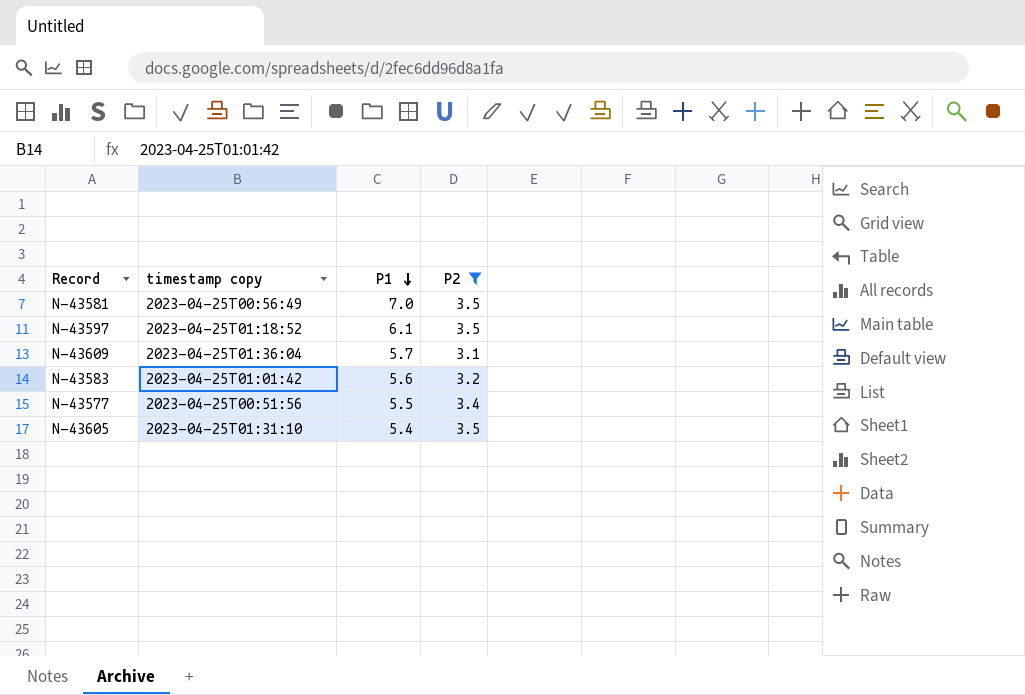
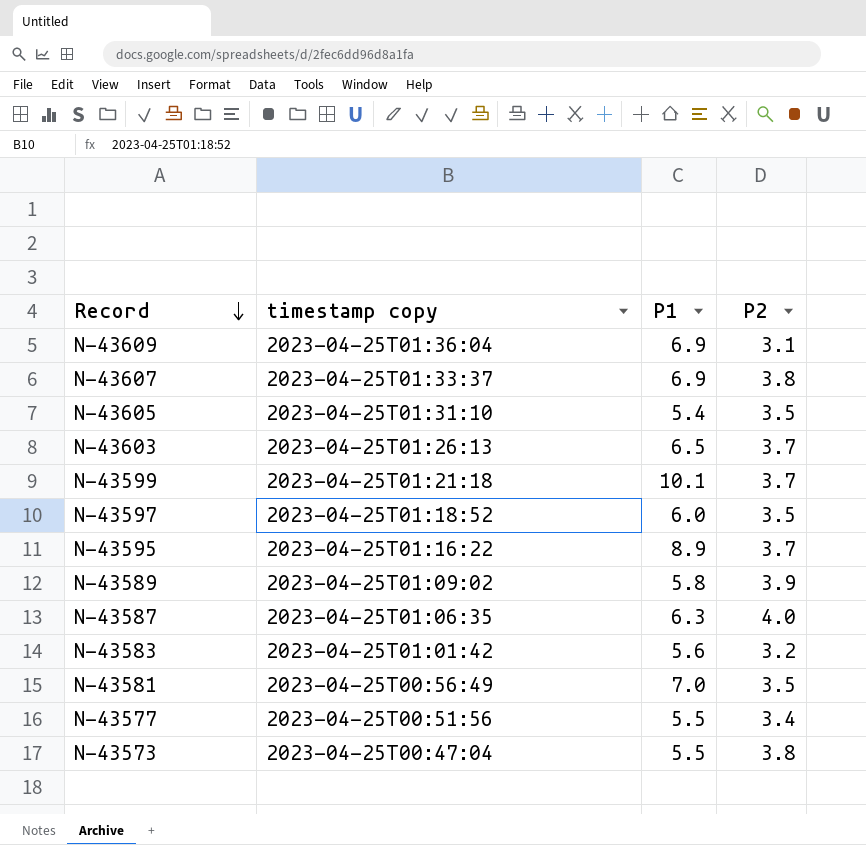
filter: P2 <= 3.5 -> none
row order: P1 descending -> Record descending
N-43609 | P1: 5.7 -> 6.9
N-43597 | P1: 6.1 -> 6.0

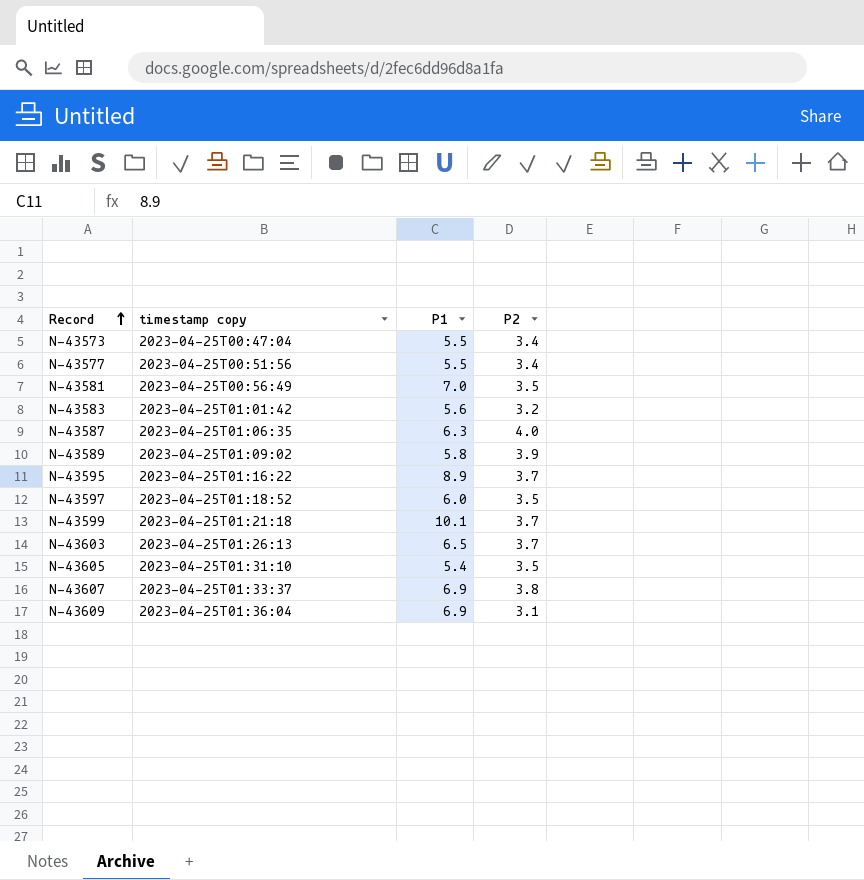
row order: Record descending -> Record ascending
N-43573 | P2: 3.8 -> 3.4

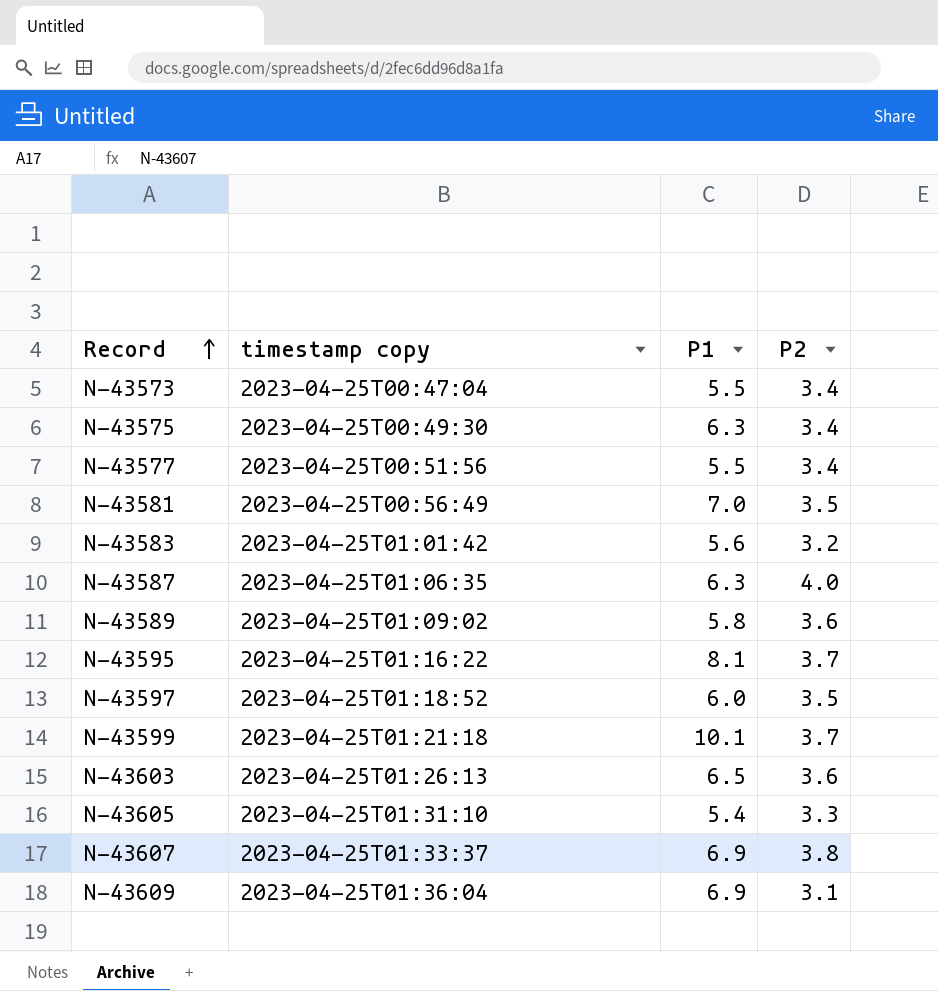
row N-43575: none -> 2023-04-25T00:49:30 | 6.3 | 3.4
N-43589 | P2: 3.9 -> 3.6
N-43595 | P1: 8.9 -> 8.1
N-43603 | P2: 3.7 -> 3.6
N-43605 | P2: 3.5 -> 3.3

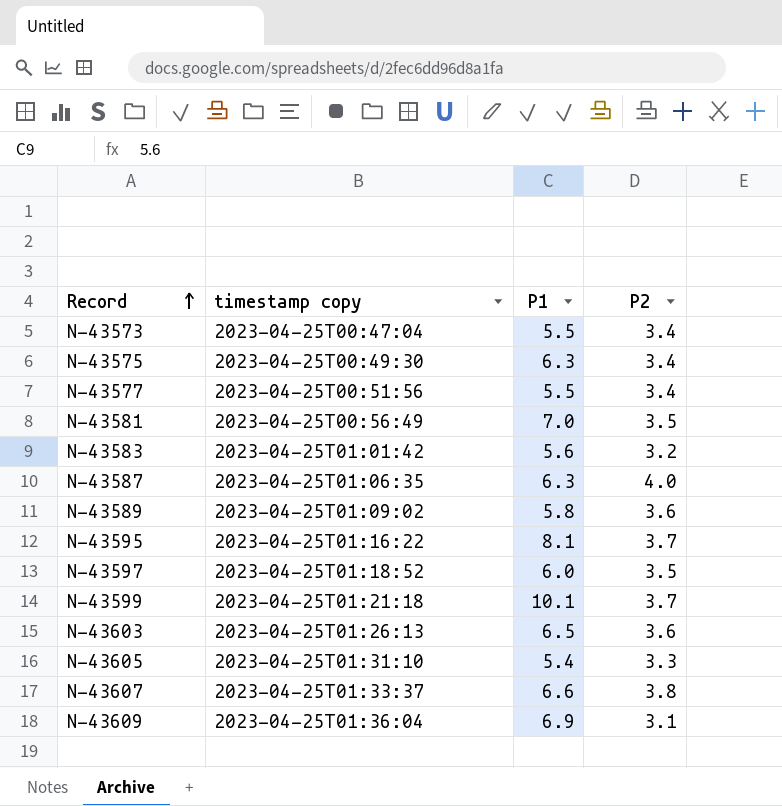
N-43607 | P1: 6.9 -> 6.6

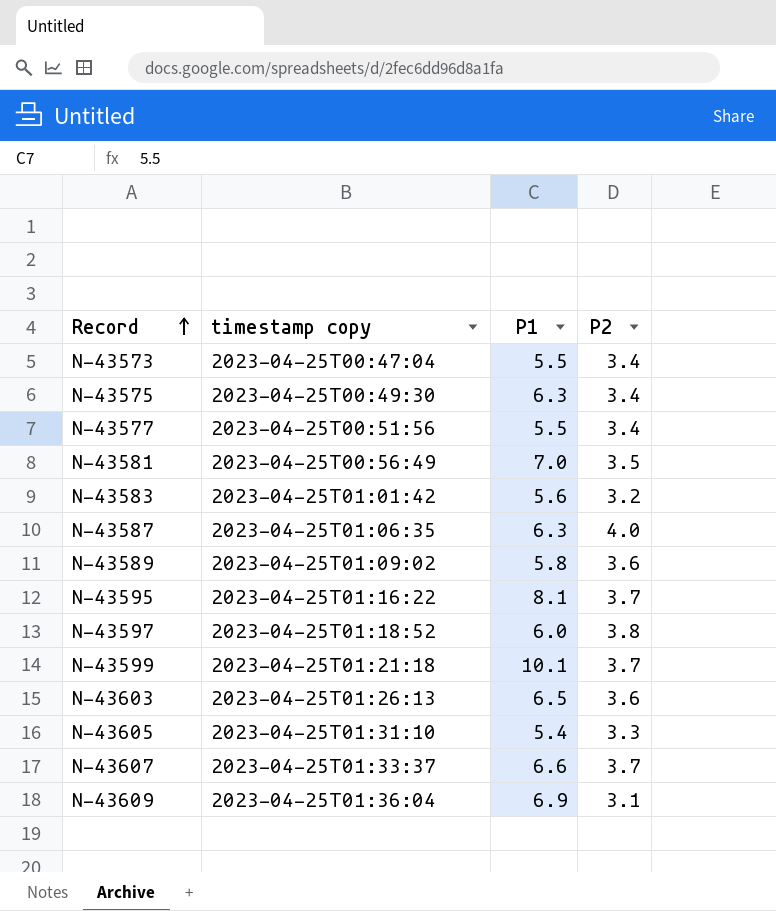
N-43597 | P2: 3.5 -> 3.8
N-43607 | P2: 3.8 -> 3.7

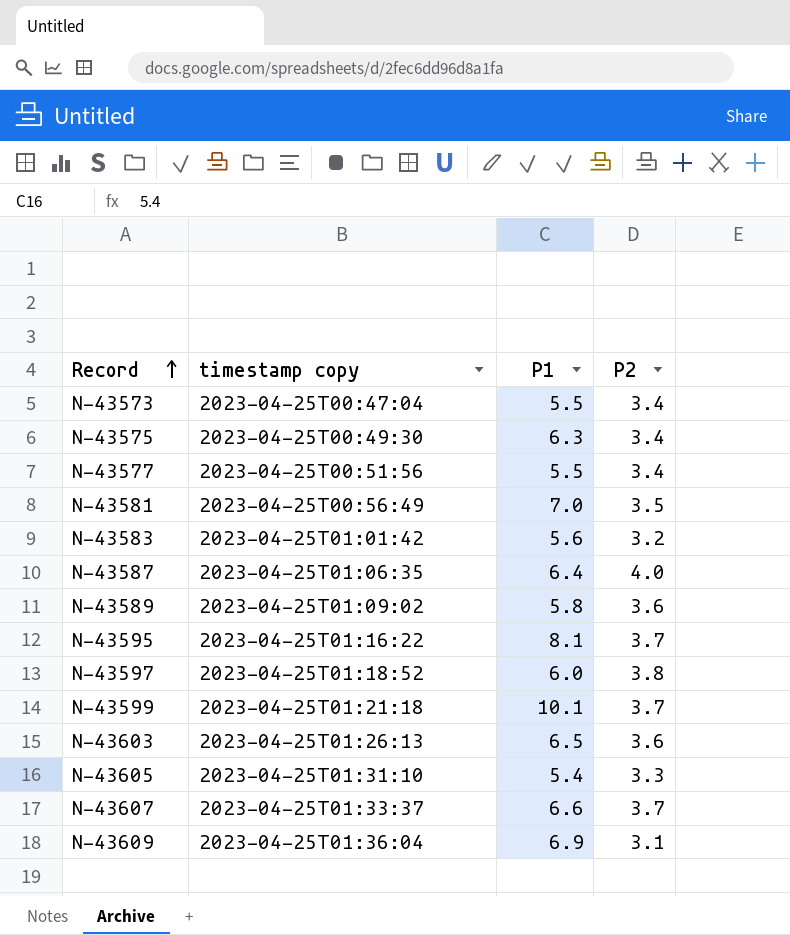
N-43587 | P1: 6.3 -> 6.4

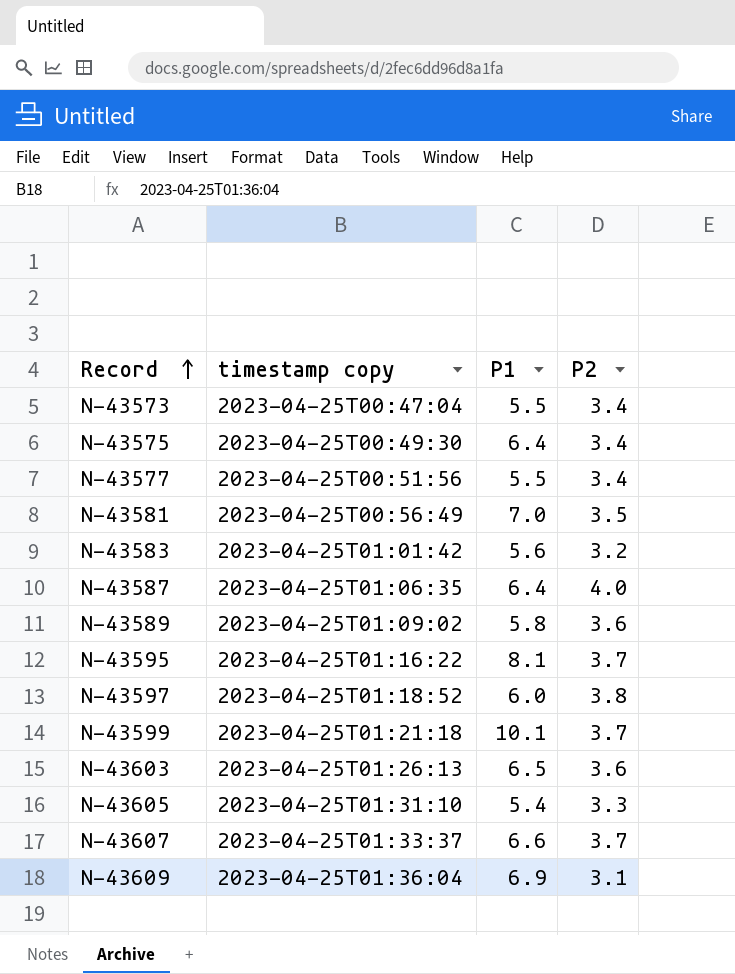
N-43575 | P1: 6.3 -> 6.4

